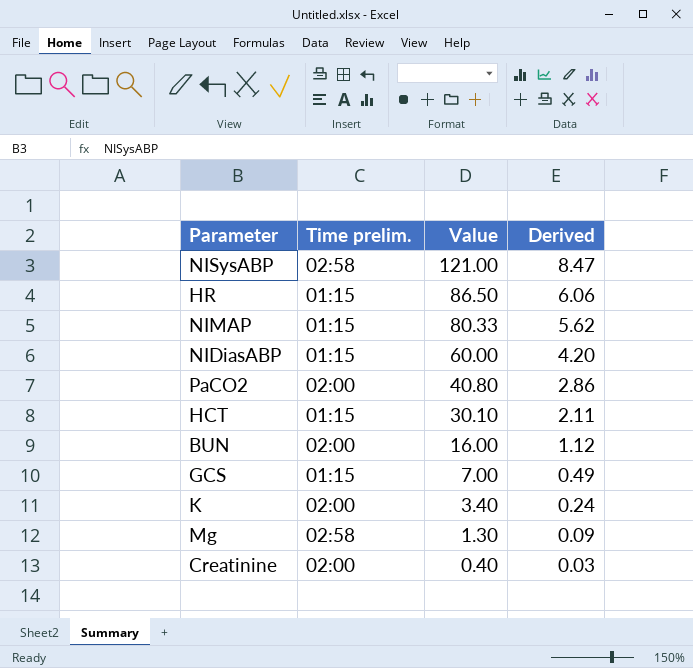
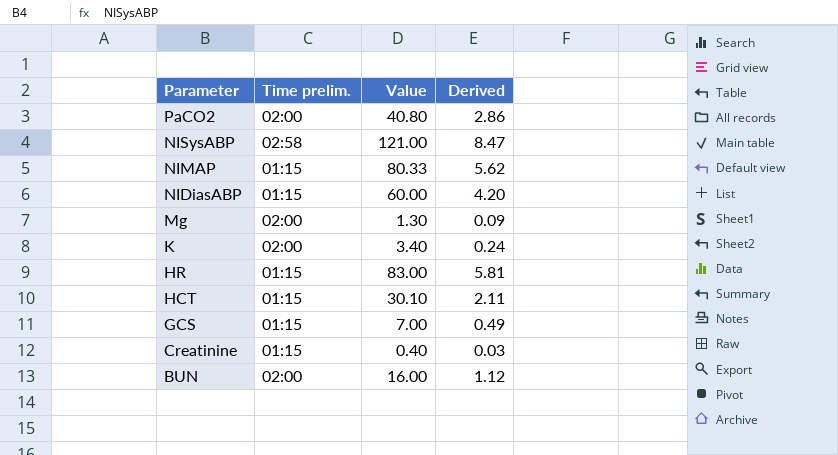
row order: Value descending -> Parameter descending
Mg | Time prelim.: 02:58 -> 02:00
HR | Value: 86.50 -> 83.00
HR | Derived: 6.06 -> 5.81
Creatinine | Time prelim.: 02:00 -> 01:15

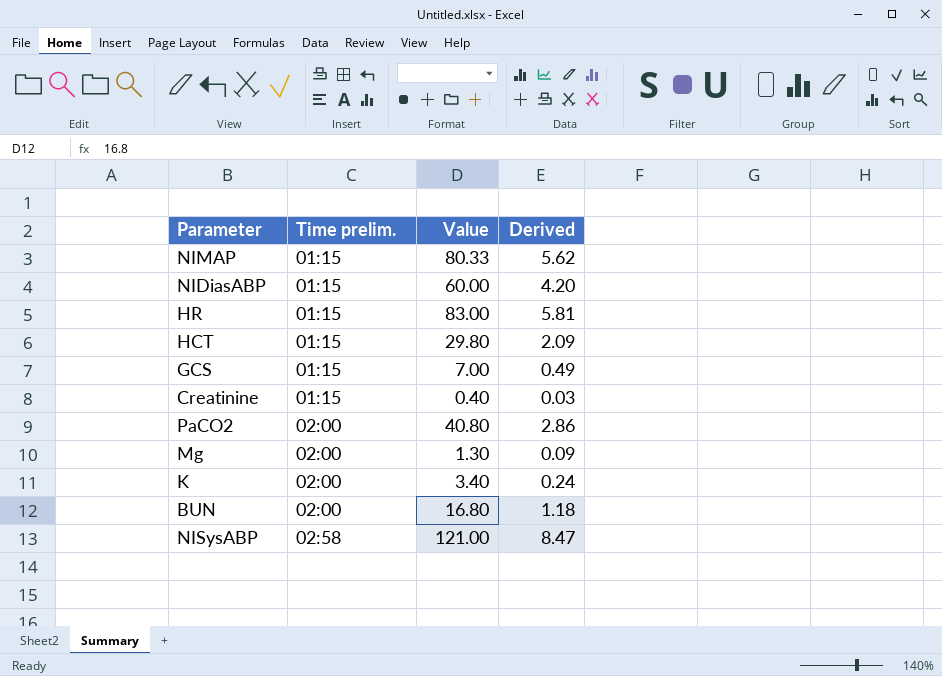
row order: Parameter descending -> Time prelim. ascending
HCT | Value: 30.10 -> 29.80
HCT | Derived: 2.11 -> 2.09
BUN | Value: 16.00 -> 16.80
BUN | Derived: 1.12 -> 1.18

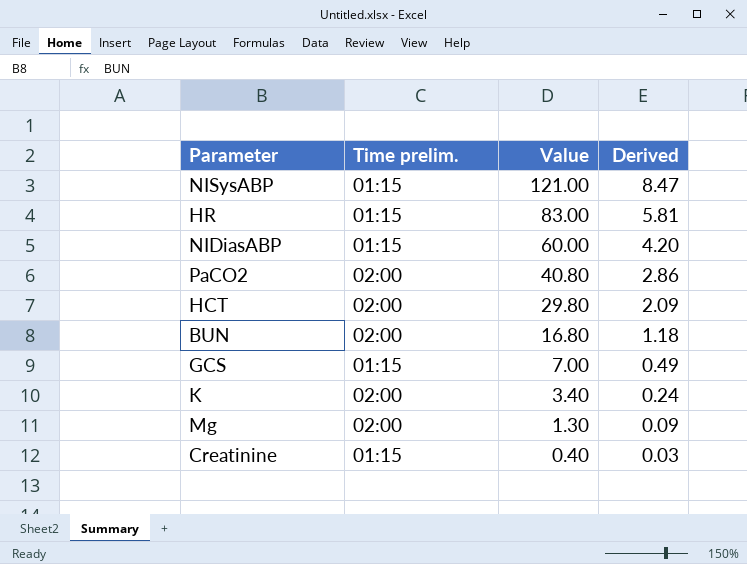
row order: Time prelim. ascending -> Value descending
row NIMAP: 01:15 | 80.33 | 5.62 -> none
NISysABP | Time prelim.: 02:58 -> 01:15
HCT | Time prelim.: 01:15 -> 02:00

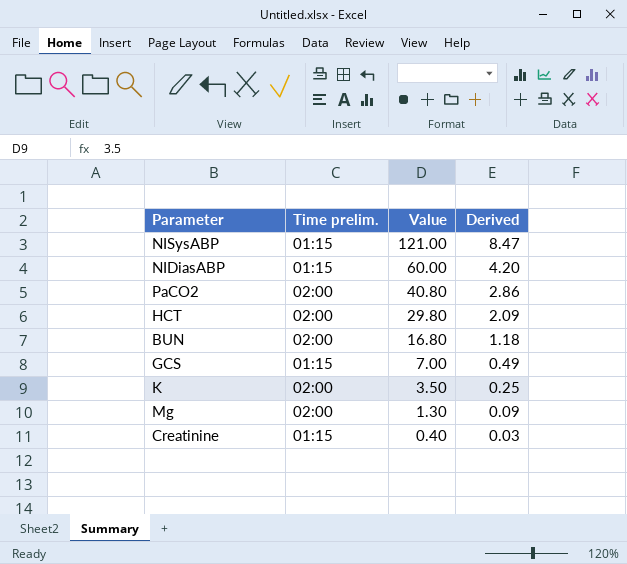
row HR: 01:15 | 83.00 | 5.81 -> none
K | Value: 3.40 -> 3.50
K | Derived: 0.24 -> 0.25

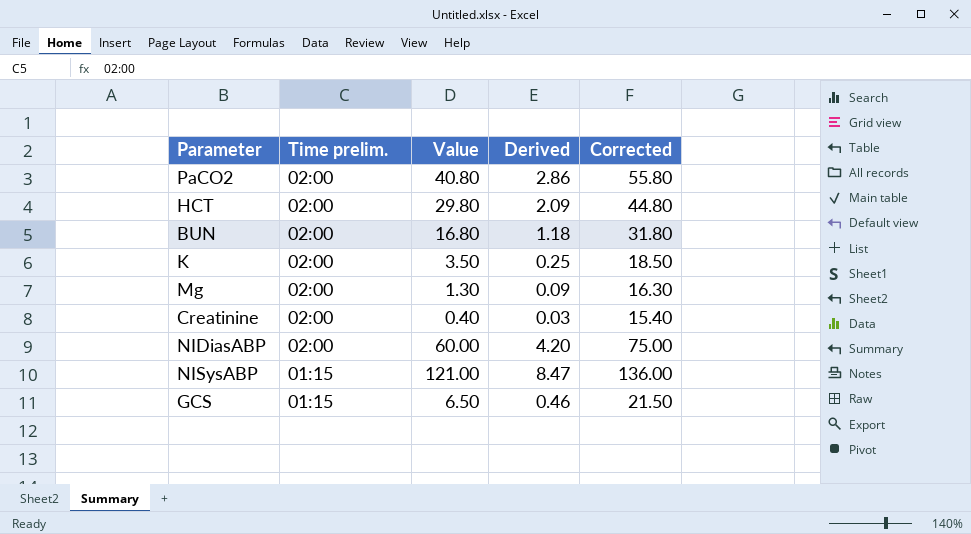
row order: Value descending -> Time prelim. descending
column Corrected | formula: none -> [Value] + 15
Creatinine | Time prelim.: 01:15 -> 02:00
NIDiasABP | Time prelim.: 01:15 -> 02:00
GCS | Value: 7.00 -> 6.50
GCS | Derived: 0.49 -> 0.46

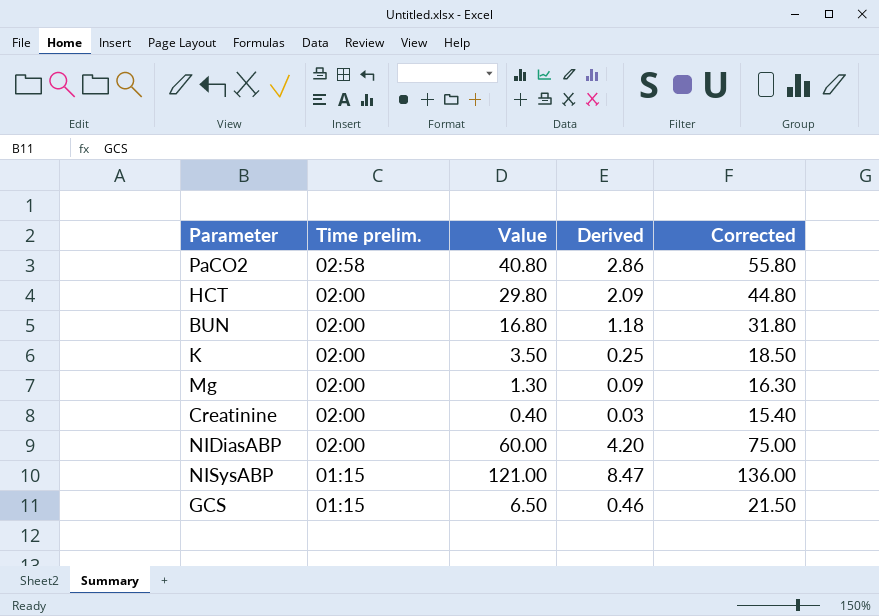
PaCO2 | Time prelim.: 02:00 -> 02:58

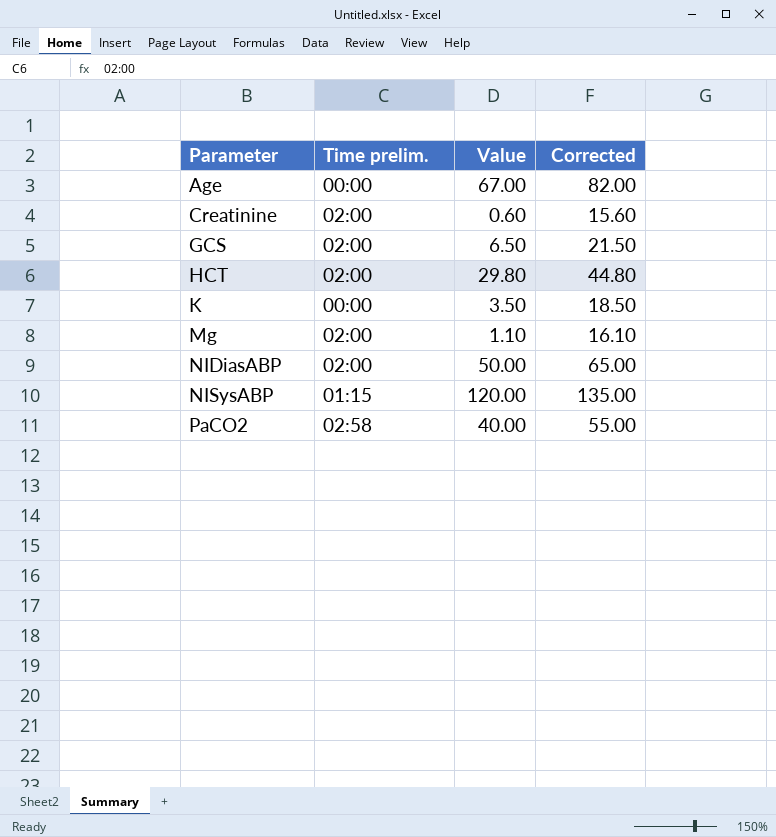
row order: Time prelim. descending -> Parameter ascending
column Derived | formula: [Value] * 0.07 -> none
row BUN: 02:00 | 16.80 | 1.18 | 31.80 -> none
row Age: none -> 00:00 | 67.00 | 82.00
Creatinine | Value: 0.40 -> 0.60
Creatinine | Corrected: 15.40 -> 15.60
GCS | Time prelim.: 01:15 -> 02:00
K | Time prelim.: 02:00 -> 00:00
Mg | Value: 1.30 -> 1.10
Mg | Corrected: 16.30 -> 16.10
NIDiasABP | Value: 60.00 -> 50.00
NIDiasABP | Corrected: 75.00 -> 65.00
NISysABP | Value: 121.00 -> 120.00
NISysABP | Corrected: 136.00 -> 135.00
PaCO2 | Value: 40.80 -> 40.00
PaCO2 | Corrected: 55.80 -> 55.00

